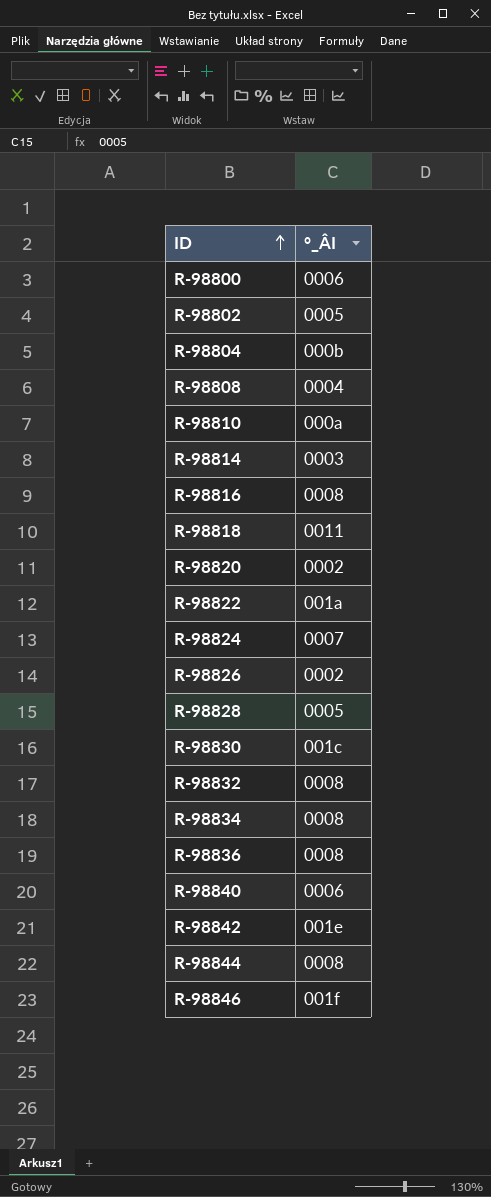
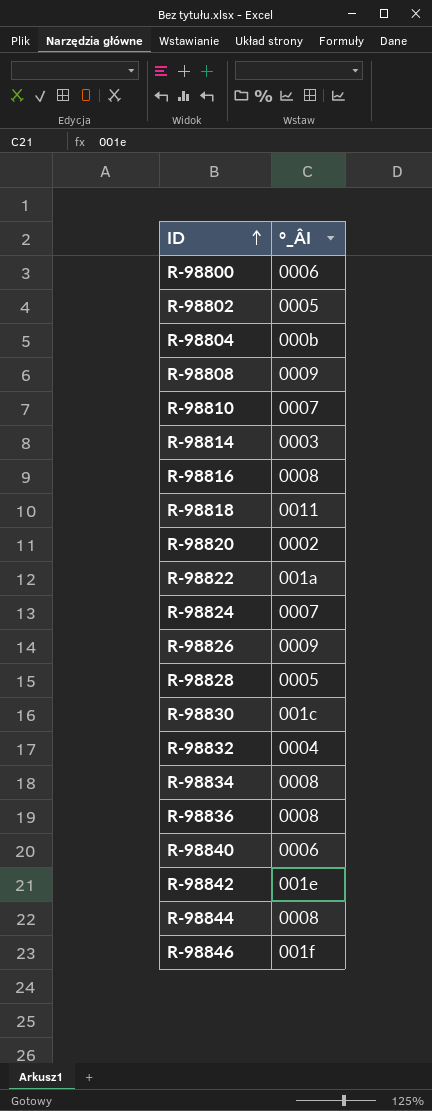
R-98808 | °_ÂI: 0004 -> 0009
R-98810 | °_ÂI: 000a -> 0007
R-98826 | °_ÂI: 0002 -> 0009
R-98832 | °_ÂI: 0008 -> 0004

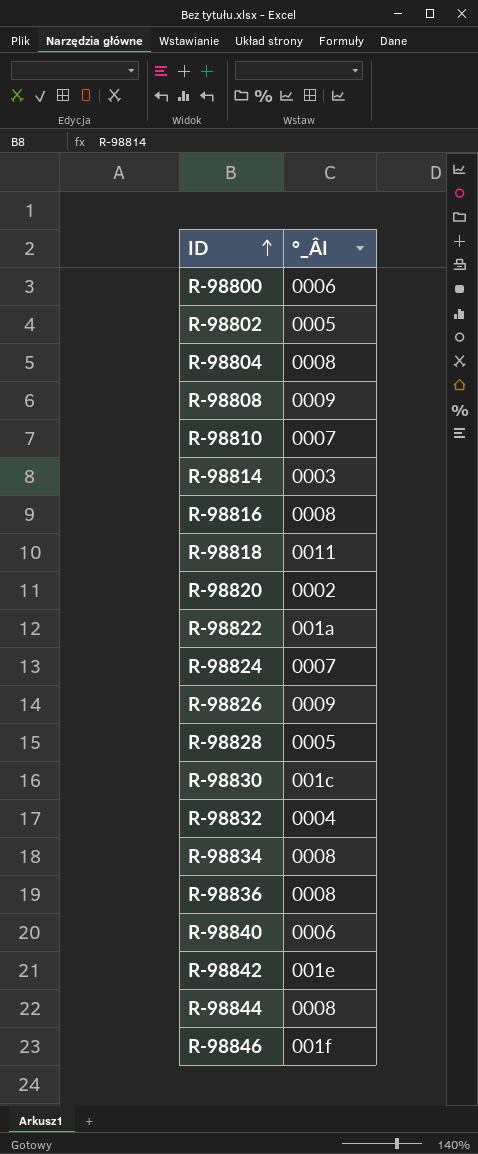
R-98804 | °_ÂI: 000b -> 0008

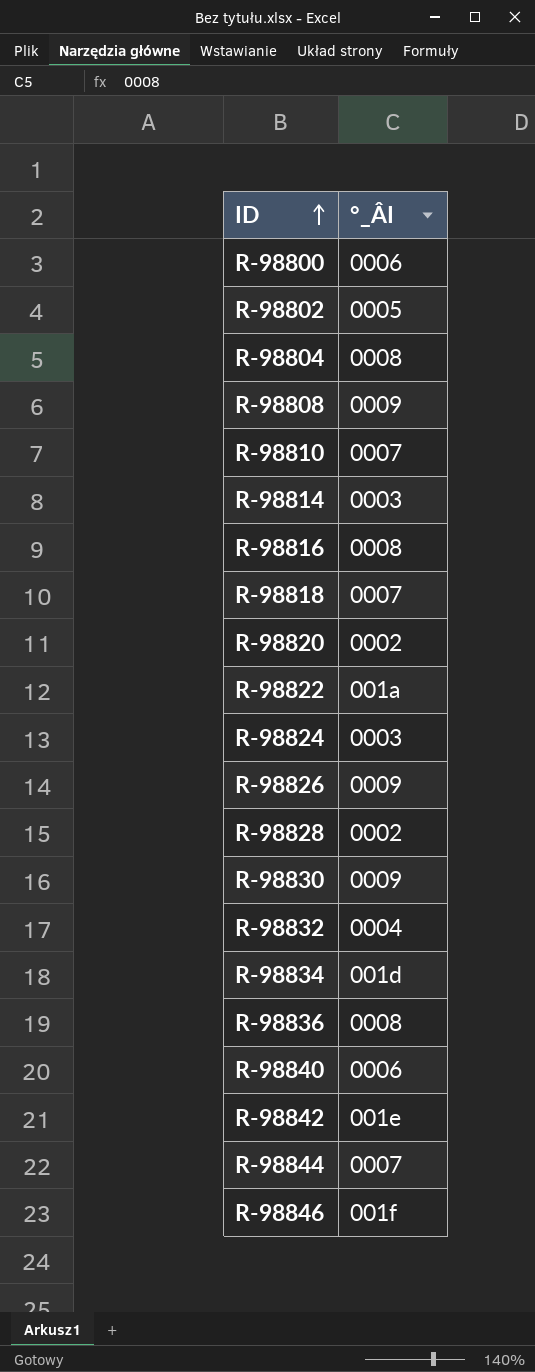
R-98818 | °_ÂI: 0011 -> 0007
R-98824 | °_ÂI: 0007 -> 0003
R-98828 | °_ÂI: 0005 -> 0002
R-98830 | °_ÂI: 001c -> 0009
R-98834 | °_ÂI: 0008 -> 001d
R-98844 | °_ÂI: 0008 -> 0007

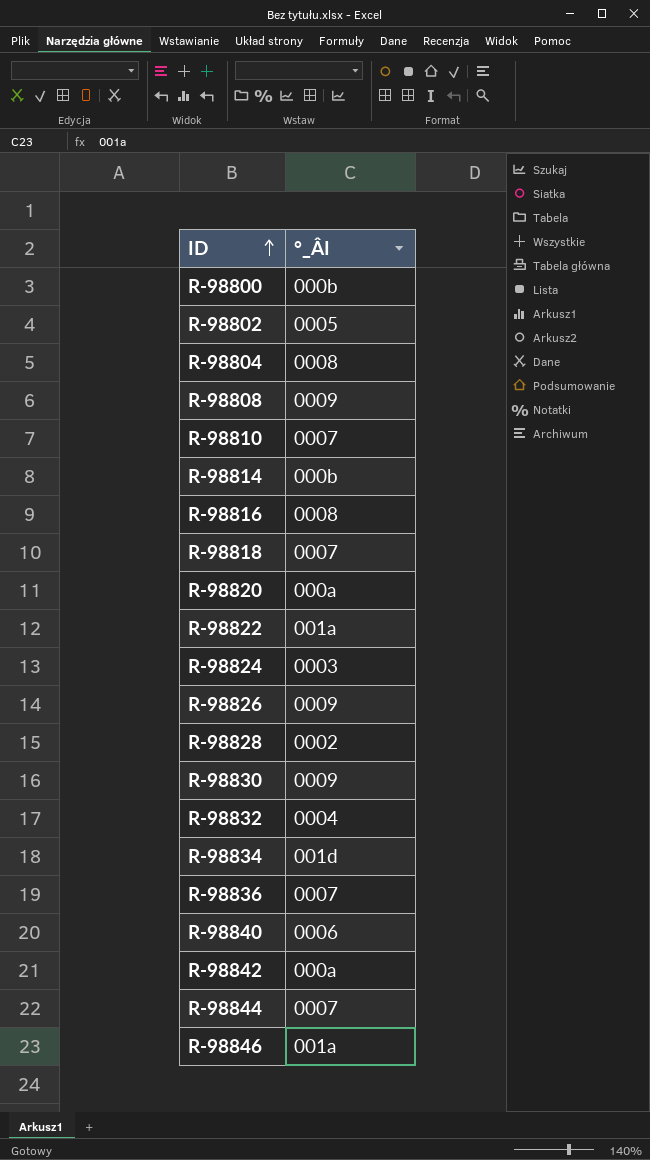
R-98800 | °_ÂI: 0006 -> 000b
R-98814 | °_ÂI: 0003 -> 000b
R-98820 | °_ÂI: 0002 -> 000a
R-98836 | °_ÂI: 0008 -> 0007
R-98842 | °_ÂI: 001e -> 000a
R-98846 | °_ÂI: 001f -> 001a

